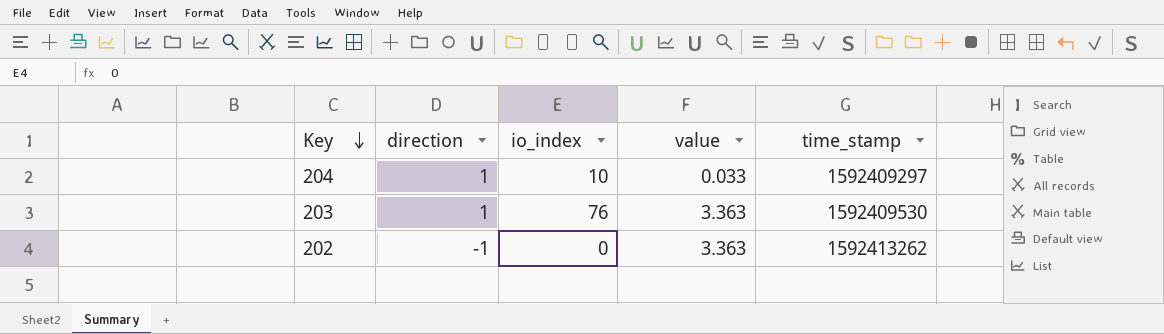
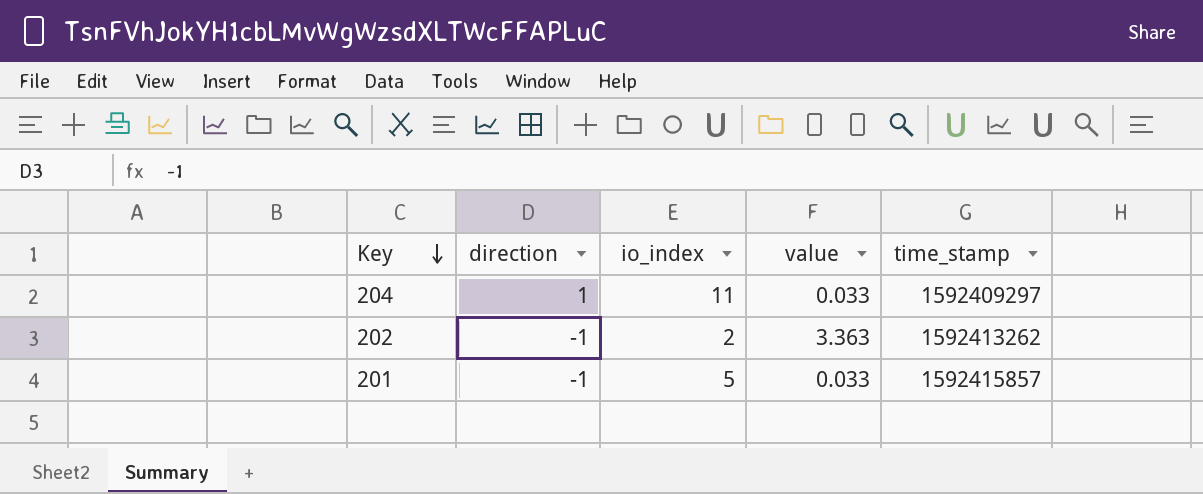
row 203: 1 | 76 | 3.363 | 1592409530 -> none
204 | io_index: 10 -> 11
202 | io_index: 0 -> 2
row 201: none -> -1 | 5 | 0.033 | 1592415857

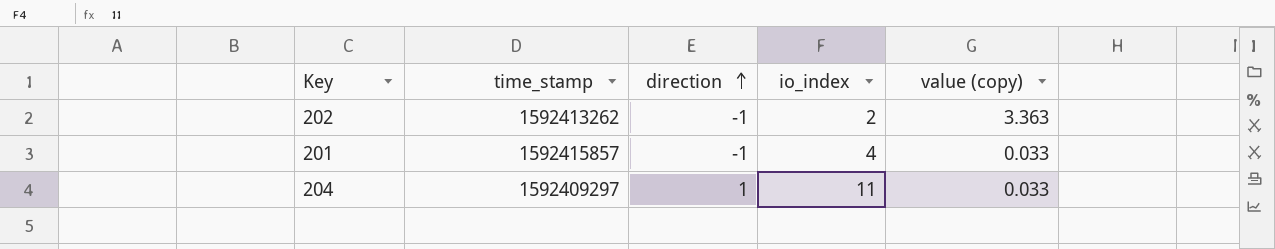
row order: Key descending -> direction ascending
column time_stamp | position: 5 -> 2
column name: value -> value (copy)
201 | io_index: 5 -> 4

